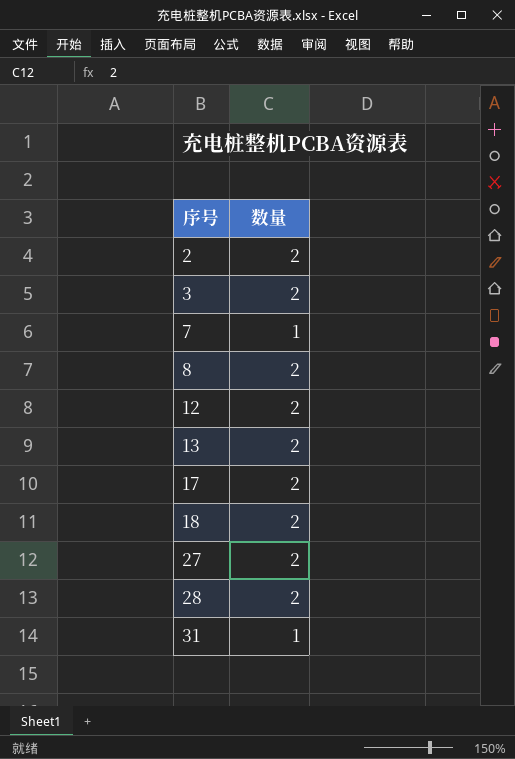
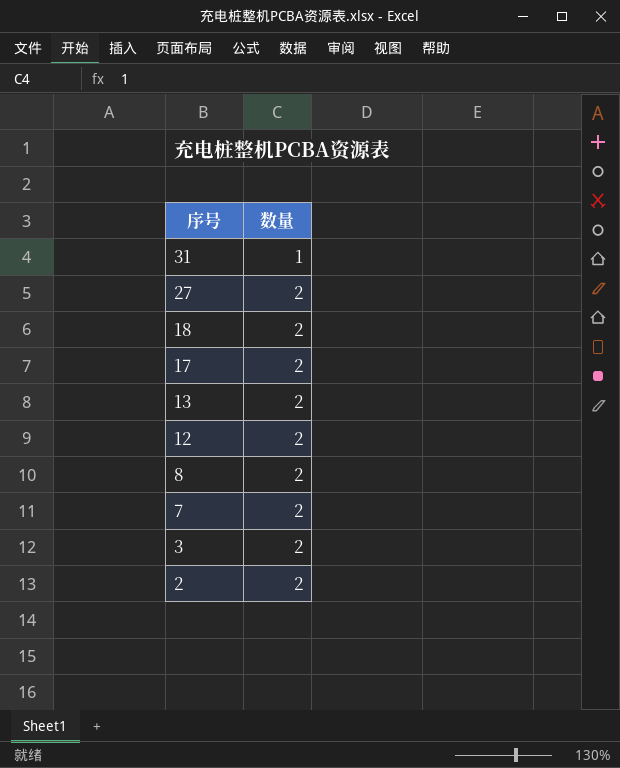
row order: 序号 ascending -> 序号 descending
row 28: 2 -> none
7 | 数量: 1 -> 2

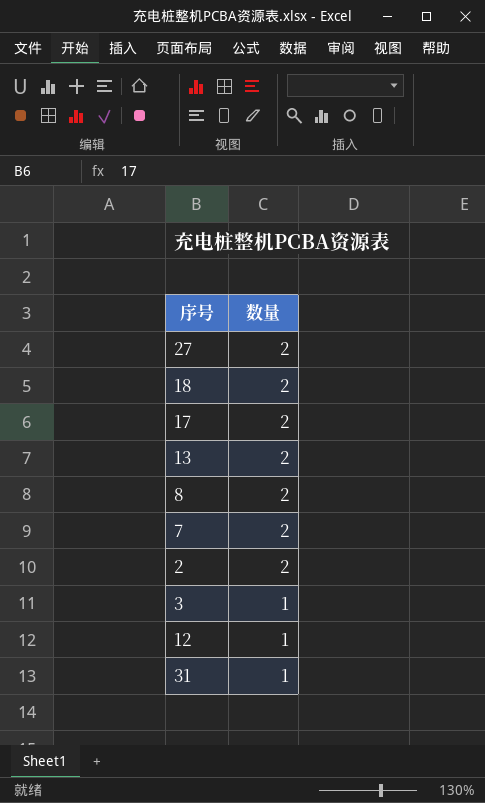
row order: 序号 descending -> 数量 descending
3 | 数量: 2 -> 1
12 | 数量: 2 -> 1

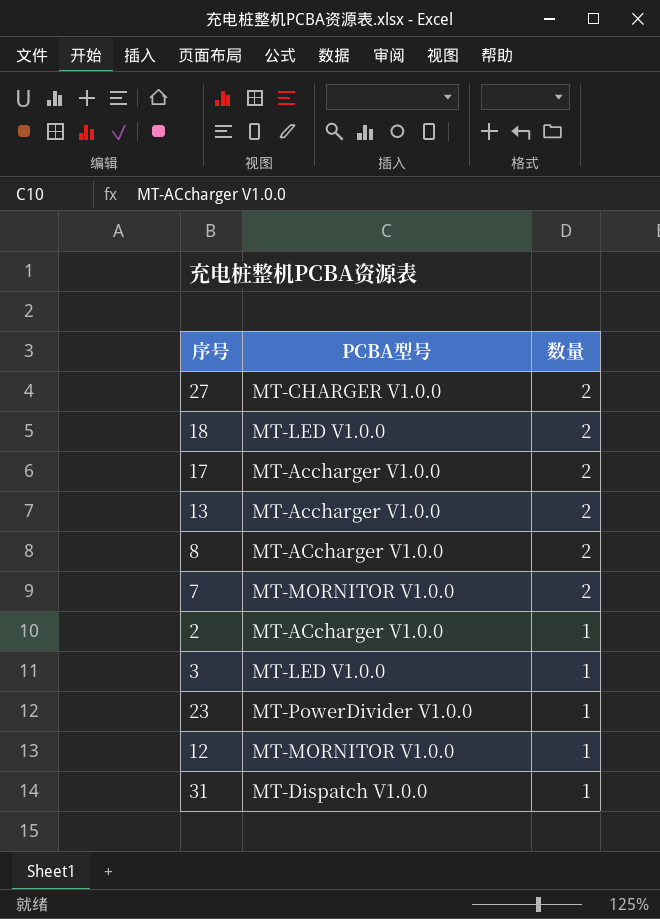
column PCBA型号 | position: none -> 2
2 | 数量: 2 -> 1
row 23: none -> MT-PowerDivider V1.0.0 | 1

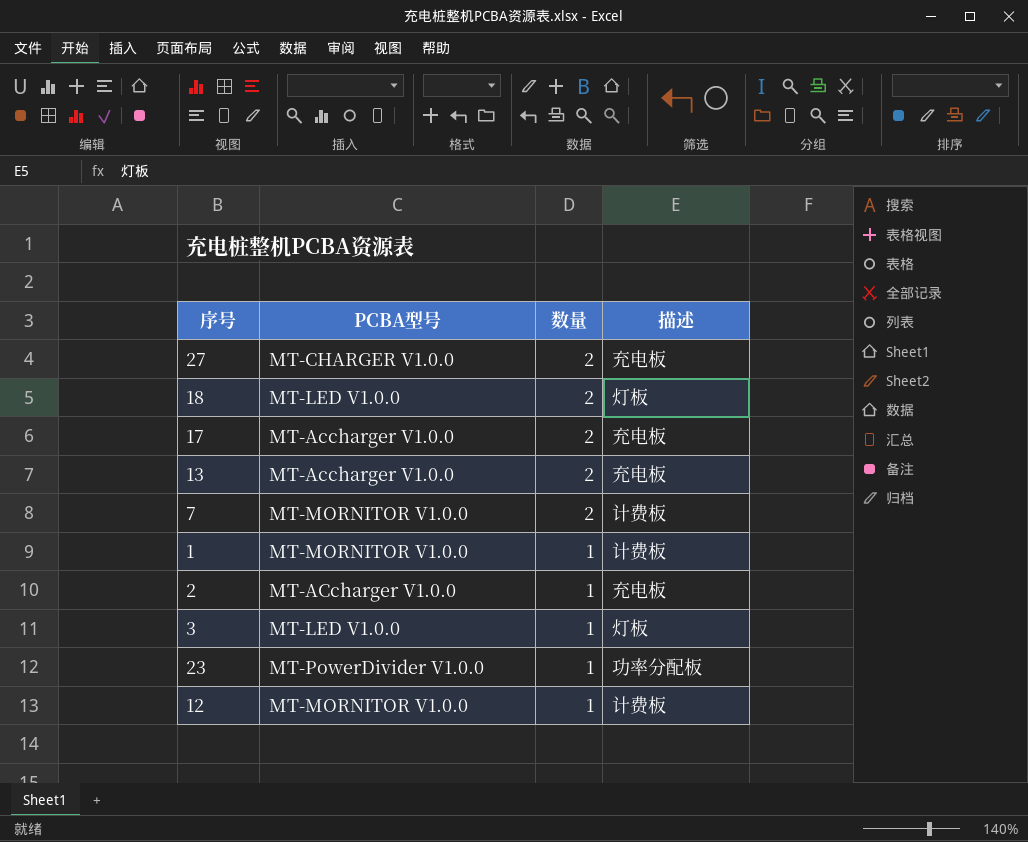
column 描述 | position: none -> 4
row 8: MT-ACcharger V1.0.0 | 2 -> none
row 31: MT-Dispatch V1.0.0 | 1 -> none
row 1: none -> MT-MORNITOR V1.0.0 | 1 | 计费板

